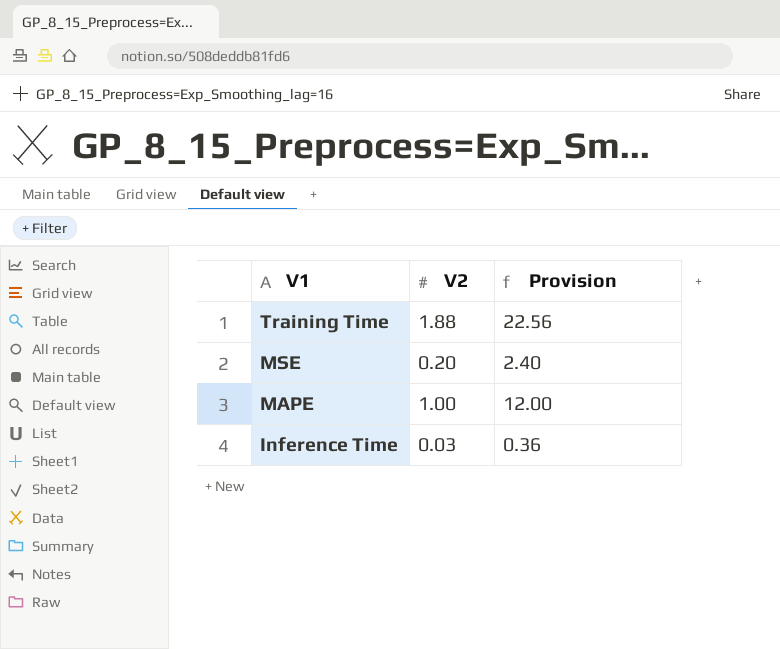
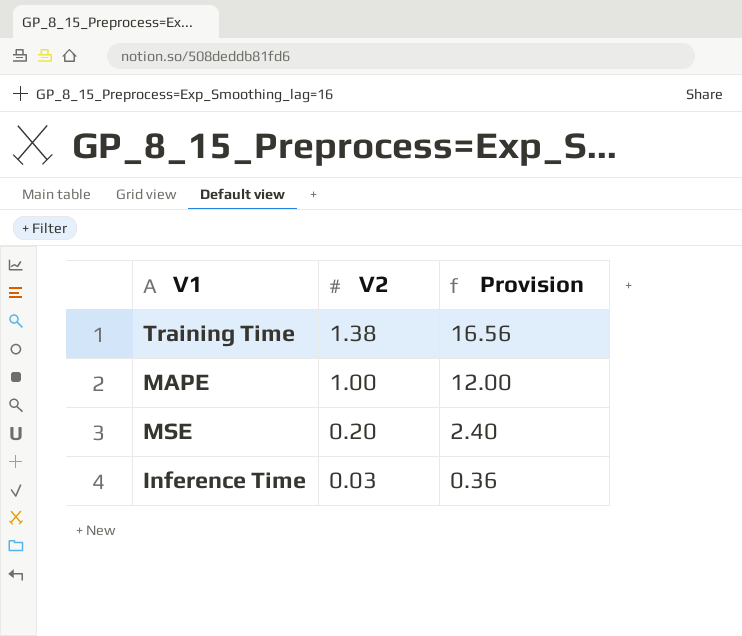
row order: V1 descending -> V2 descending
Training Time | V2: 1.88 -> 1.38
Training Time | Provision: 22.56 -> 16.56

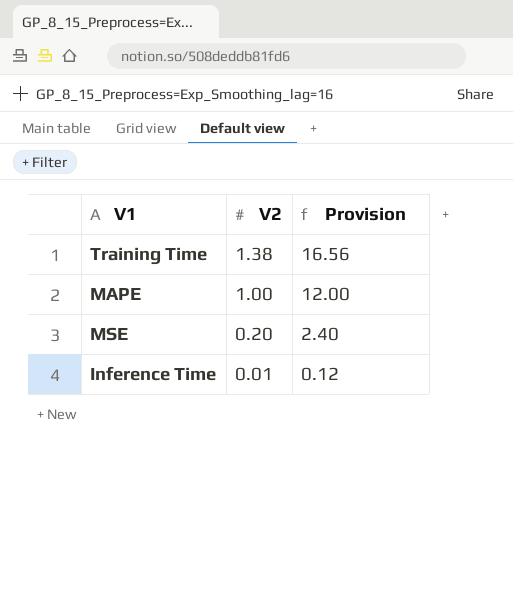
Inference Time | V2: 0.03 -> 0.01
Inference Time | Provision: 0.36 -> 0.12

